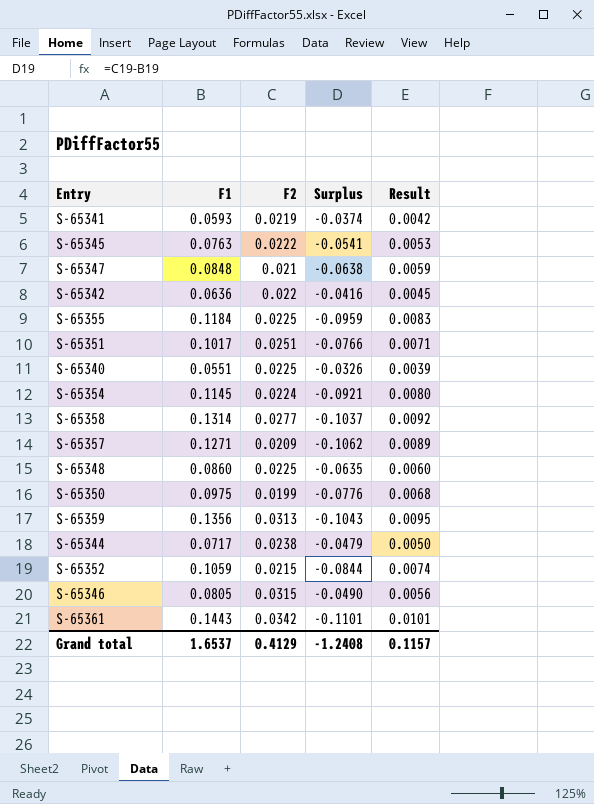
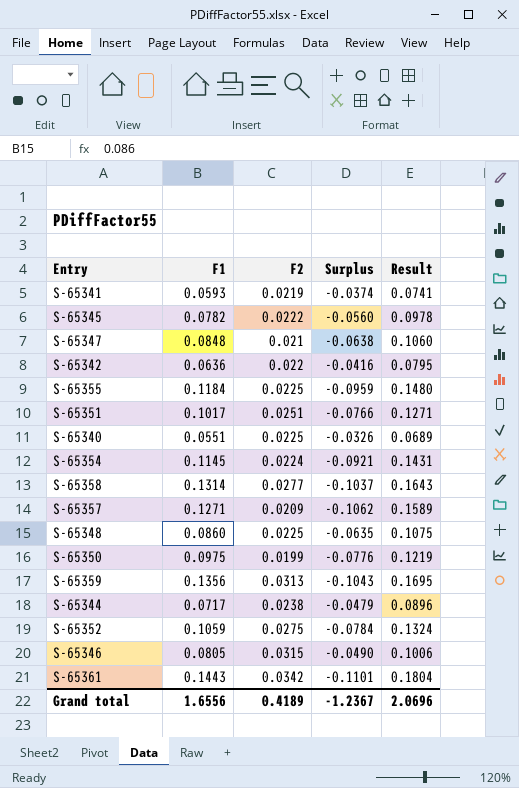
column Result | formula: [F1] * 0.07 -> [F1] * 1.25
S-65345 | F1: 0.0763 -> 0.0782
S-65345 | Surplus: -0.0541 -> -0.0560
S-65352 | F2: 0.0215 -> 0.0275
S-65352 | Surplus: -0.0844 -> -0.0784
Grand total | F1: 1.6537 -> 1.6556
Grand total | F2: 0.4129 -> 0.4189
Grand total | Surplus: -1.2408 -> -1.2367
Grand total | Result: 0.1157 -> 2.0696

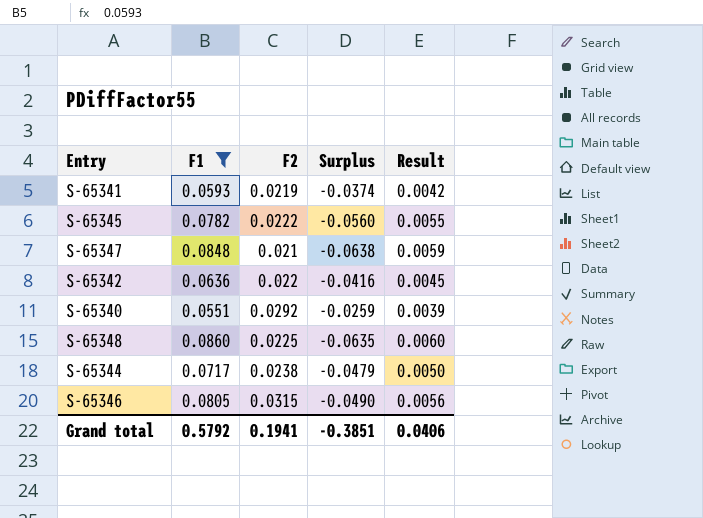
filter: none -> F1 <= 0.0860
column Result | formula: [F1] * 1.25 -> [F1] * 0.07
S-65340 | F2: 0.0225 -> 0.0292
S-65340 | Surplus: -0.0326 -> -0.0259
Grand total | F1: 1.6556 -> 0.5792
Grand total | F2: 0.4189 -> 0.1941
Grand total | Surplus: -1.2367 -> -0.3851
Grand total | Result: 2.0696 -> 0.0406

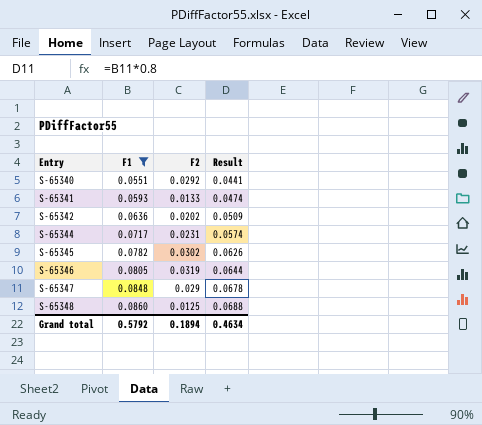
row order: none -> Entry ascending
column Surplus | formula: [F2] - [F1] -> none
column Result | formula: [F1] * 0.07 -> [F1] * 0.8
S-65341 | F2: 0.0219 -> 0.0133
S-65342 | F2: 0.022 -> 0.0202
S-65344 | F2: 0.0238 -> 0.0231
S-65345 | F2: 0.0222 -> 0.0302
S-65346 | F2: 0.0315 -> 0.0319
S-65347 | F2: 0.021 -> 0.029
S-65348 | F2: 0.0225 -> 0.0125
Grand total | F2: 0.1941 -> 0.1894
Grand total | Result: 0.0406 -> 0.4634

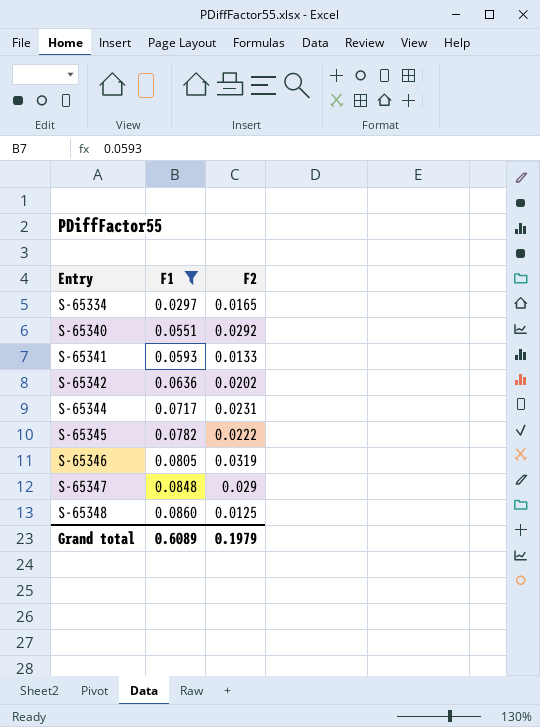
column Result | formula: [F1] * 0.8 -> none
row S-65334: none -> 0.0297 | 0.0165
S-65345 | F2: 0.0302 -> 0.0222
Grand total | F1: 0.5792 -> 0.6089
Grand total | F2: 0.1894 -> 0.1979

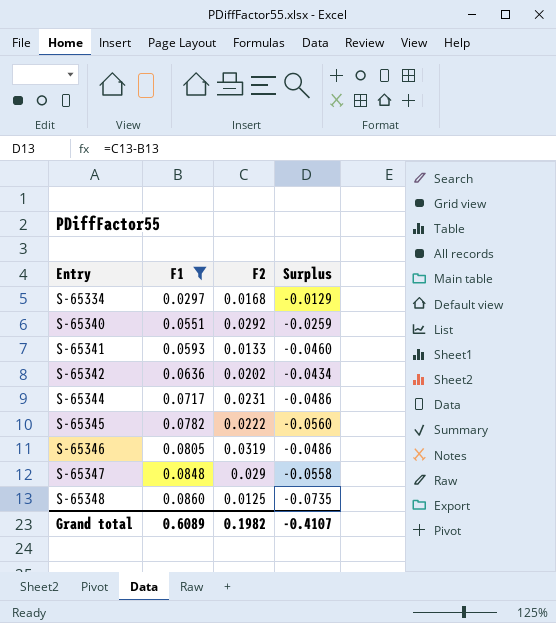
column Surplus | formula: none -> [F2] - [F1]
S-65334 | F2: 0.0165 -> 0.0168
Grand total | F2: 0.1979 -> 0.1982

